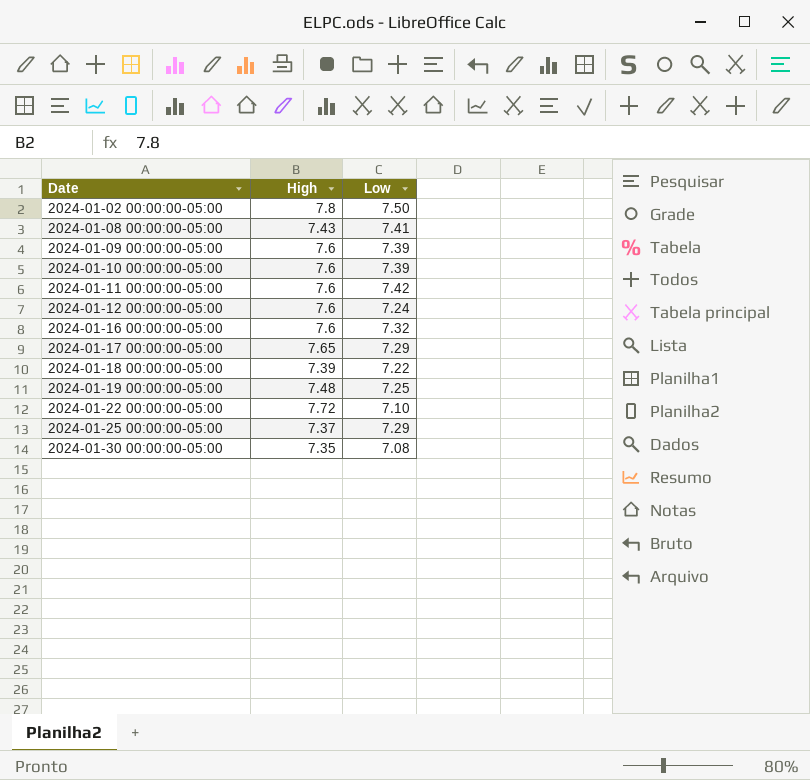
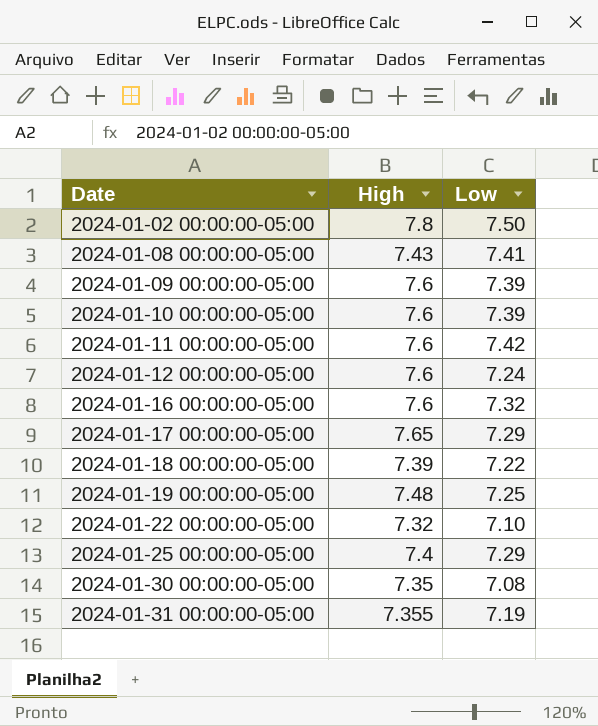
2024-01-22 00:00:00-05:00 | High: 7.72 -> 7.32
2024-01-25 00:00:00-05:00 | High: 7.37 -> 7.4
row 2024-01-31 00:00:00-05:00: none -> 7.355 | 7.19

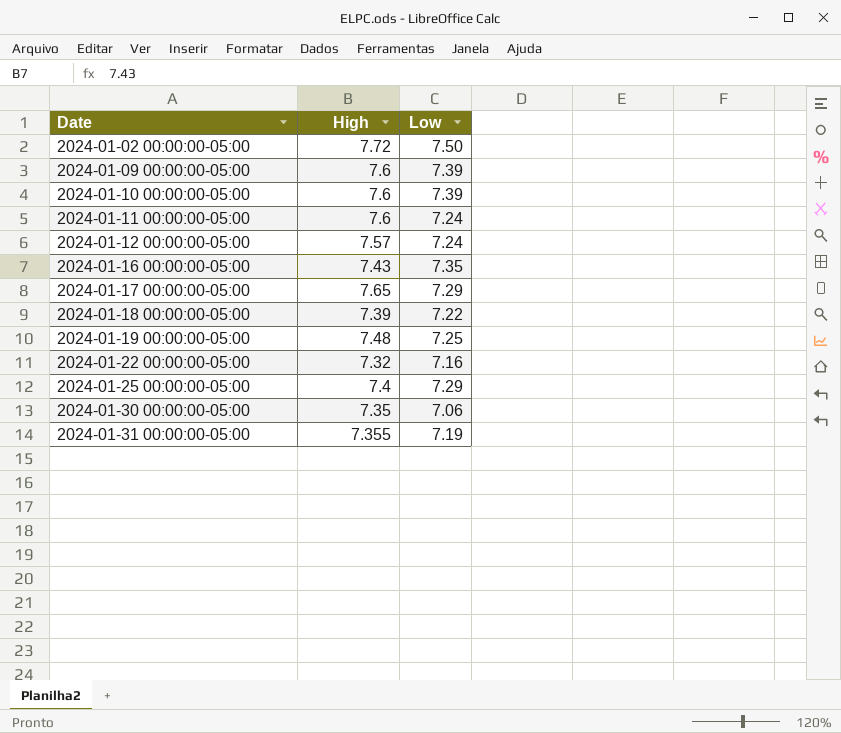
row 2024-01-08 00:00:00-05:00: 7.43 | 7.41 -> none
2024-01-02 00:00:00-05:00 | High: 7.8 -> 7.72
2024-01-11 00:00:00-05:00 | Low: 7.42 -> 7.24
2024-01-12 00:00:00-05:00 | High: 7.6 -> 7.57
2024-01-16 00:00:00-05:00 | High: 7.6 -> 7.43
2024-01-16 00:00:00-05:00 | Low: 7.32 -> 7.35
2024-01-22 00:00:00-05:00 | Low: 7.10 -> 7.16
2024-01-30 00:00:00-05:00 | Low: 7.08 -> 7.06

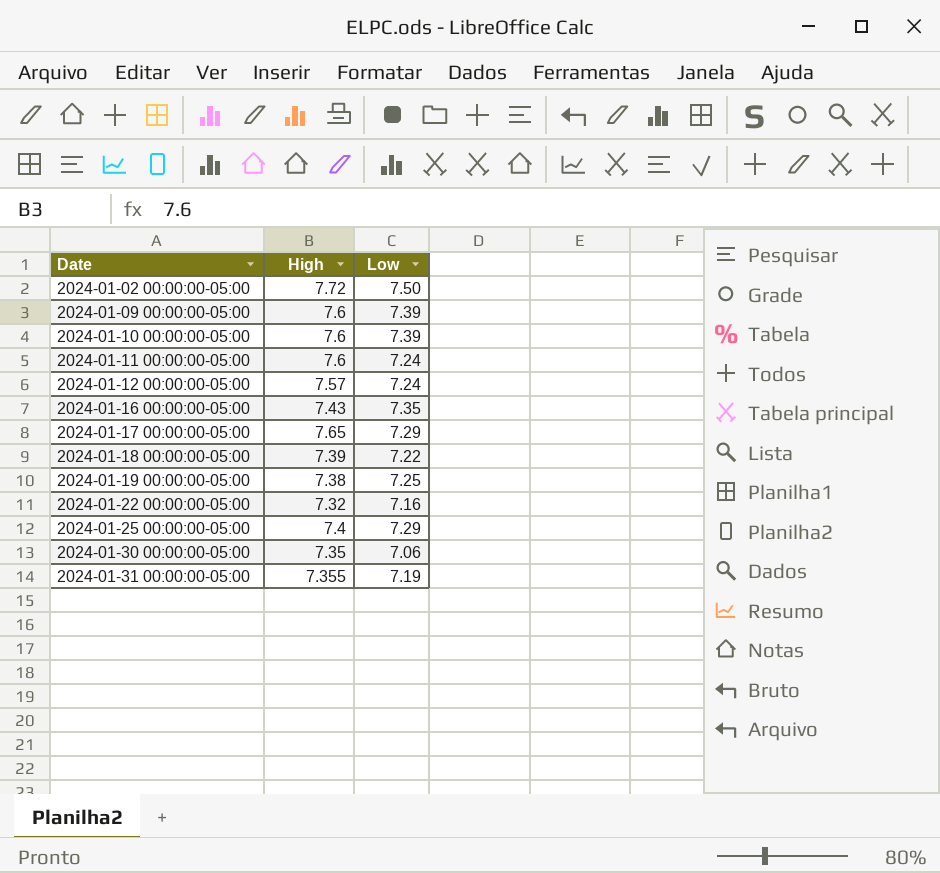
2024-01-19 00:00:00-05:00 | High: 7.48 -> 7.38

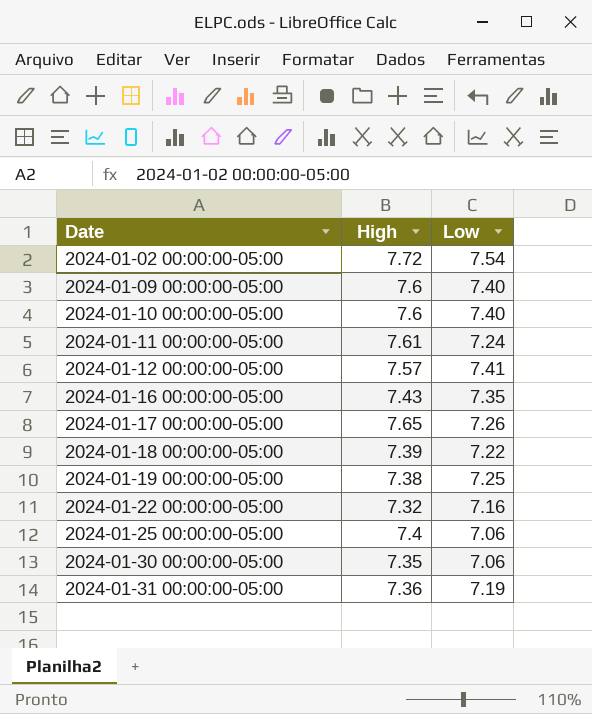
2024-01-02 00:00:00-05:00 | Low: 7.50 -> 7.54
2024-01-09 00:00:00-05:00 | Low: 7.39 -> 7.40
2024-01-10 00:00:00-05:00 | Low: 7.39 -> 7.40
2024-01-11 00:00:00-05:00 | High: 7.6 -> 7.61
2024-01-12 00:00:00-05:00 | Low: 7.24 -> 7.41
2024-01-17 00:00:00-05:00 | Low: 7.29 -> 7.26
2024-01-25 00:00:00-05:00 | Low: 7.29 -> 7.06
2024-01-31 00:00:00-05:00 | High: 7.355 -> 7.36

